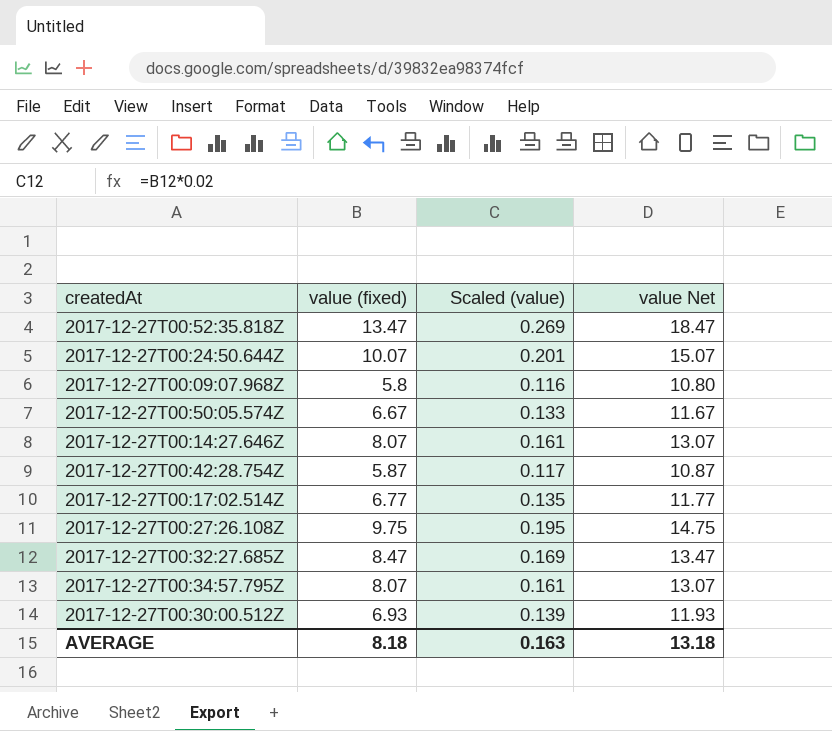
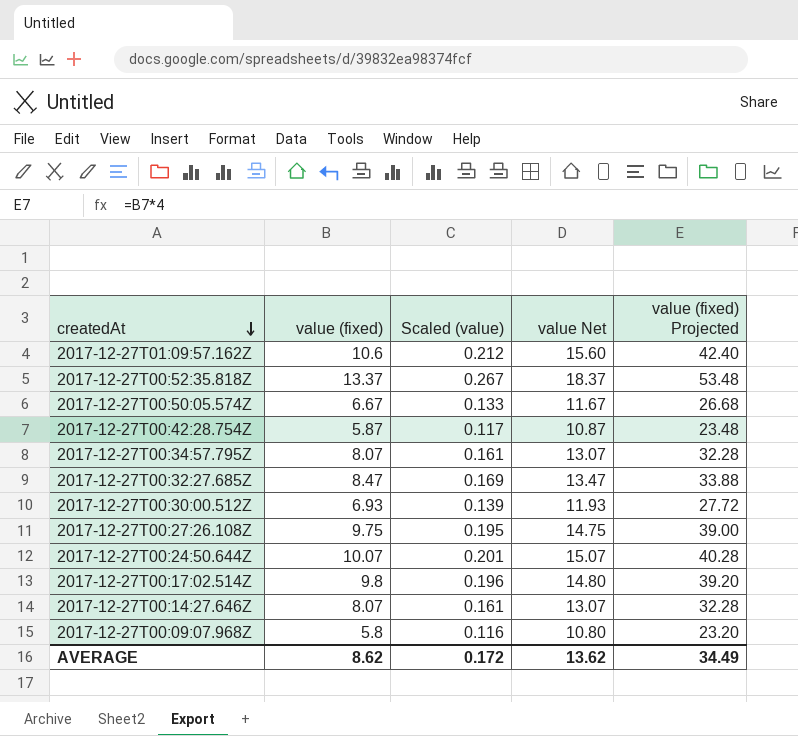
row order: none -> createdAt descending
column value (fixed) Projected | formula: none -> [value (fixed)] * 4
row 2017-12-27T01:09:57.162Z: none -> 10.6 | 0.212 | 15.60 | 42.40
2017-12-27T00:52:35.818Z | value (fixed): 13.47 -> 13.37
2017-12-27T00:52:35.818Z | Scaled (value): 0.269 -> 0.267
2017-12-27T00:52:35.818Z | value Net: 18.47 -> 18.37
2017-12-27T00:17:02.514Z | value (fixed): 6.77 -> 9.8
2017-12-27T00:17:02.514Z | Scaled (value): 0.135 -> 0.196
2017-12-27T00:17:02.514Z | value Net: 11.77 -> 14.80
AVERAGE | value (fixed): 8.18 -> 8.62
AVERAGE | Scaled (value): 0.163 -> 0.172
AVERAGE | value Net: 13.18 -> 13.62

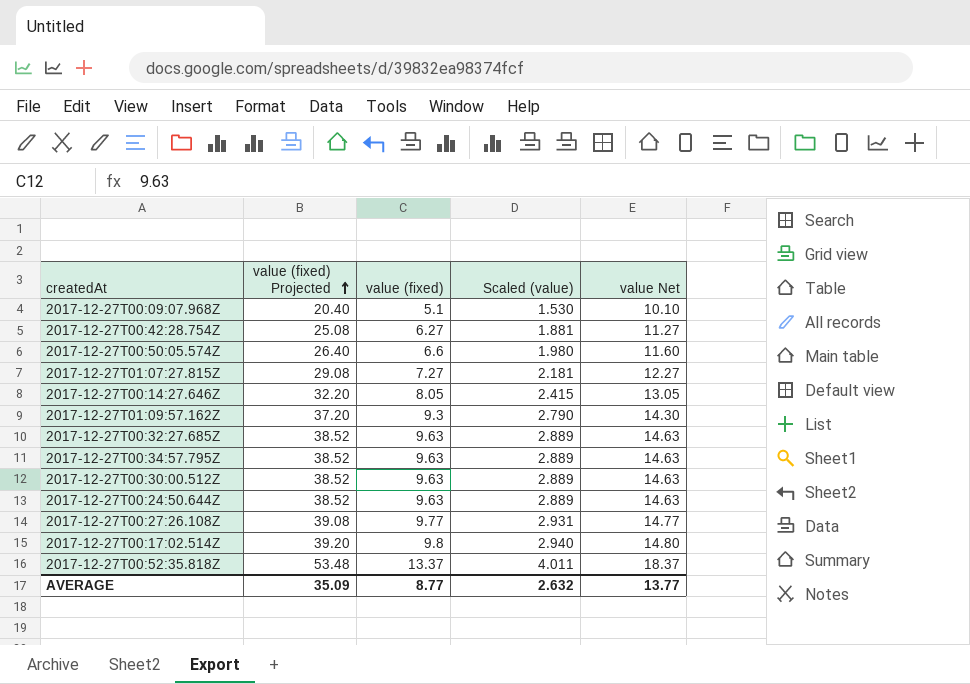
row order: createdAt descending -> value (fixed) Projected ascending
column value (fixed) Projected | position: 5 -> 2
column Scaled (value) | formula: [value (fixed)] * 0.02 -> [value (fixed)] * 0.3
2017-12-27T00:09:07.968Z | value (fixed) Projected: 23.20 -> 20.40
2017-12-27T00:09:07.968Z | value (fixed): 5.8 -> 5.1
2017-12-27T00:09:07.968Z | value Net: 10.80 -> 10.10
2017-12-27T00:42:28.754Z | value (fixed) Projected: 23.48 -> 25.08
2017-12-27T00:42:28.754Z | value (fixed): 5.87 -> 6.27
2017-12-27T00:42:28.754Z | value Net: 10.87 -> 11.27
2017-12-27T00:50:05.574Z | value (fixed) Projected: 26.68 -> 26.40
2017-12-27T00:50:05.574Z | value (fixed): 6.67 -> 6.6
2017-12-27T00:50:05.574Z | value Net: 11.67 -> 11.60
row 2017-12-27T01:07:27.815Z: none -> 29.08 | 7.27 | 2.181 | 12.27
2017-12-27T00:14:27.646Z | value (fixed) Projected: 32.28 -> 32.20
2017-12-27T00:14:27.646Z | value (fixed): 8.07 -> 8.05
2017-12-27T00:14:27.646Z | value Net: 13.07 -> 13.05
2017-12-27T01:09:57.162Z | value (fixed) Projected: 42.40 -> 37.20
2017-12-27T01:09:57.162Z | value (fixed): 10.6 -> 9.3
2017-12-27T01:09:57.162Z | value Net: 15.60 -> 14.30
2017-12-27T00:32:27.685Z | value (fixed) Projected: 33.88 -> 38.52
2017-12-27T00:32:27.685Z | value (fixed): 8.47 -> 9.63
2017-12-27T00:32:27.685Z | value Net: 13.47 -> 14.63
2017-12-27T00:34:57.795Z | value (fixed) Projected: 32.28 -> 38.52
2017-12-27T00:34:57.795Z | value (fixed): 8.07 -> 9.63
2017-12-27T00:34:57.795Z | value Net: 13.07 -> 14.63
2017-12-27T00:30:00.512Z | value (fixed) Projected: 27.72 -> 38.52
2017-12-27T00:30:00.512Z | value (fixed): 6.93 -> 9.63
2017-12-27T00:30:00.512Z | value Net: 11.93 -> 14.63
2017-12-27T00:24:50.644Z | value (fixed) Projected: 40.28 -> 38.52
2017-12-27T00:24:50.644Z | value (fixed): 10.07 -> 9.63
2017-12-27T00:24:50.644Z | value Net: 15.07 -> 14.63
2017-12-27T00:27:26.108Z | value (fixed) Projected: 39.00 -> 39.08
2017-12-27T00:27:26.108Z | value (fixed): 9.75 -> 9.77
2017-12-27T00:27:26.108Z | value Net: 14.75 -> 14.77
AVERAGE | value (fixed) Projected: 34.49 -> 35.09
AVERAGE | value (fixed): 8.62 -> 8.77
AVERAGE | Scaled (value): 0.172 -> 2.632
AVERAGE | value Net: 13.62 -> 13.77

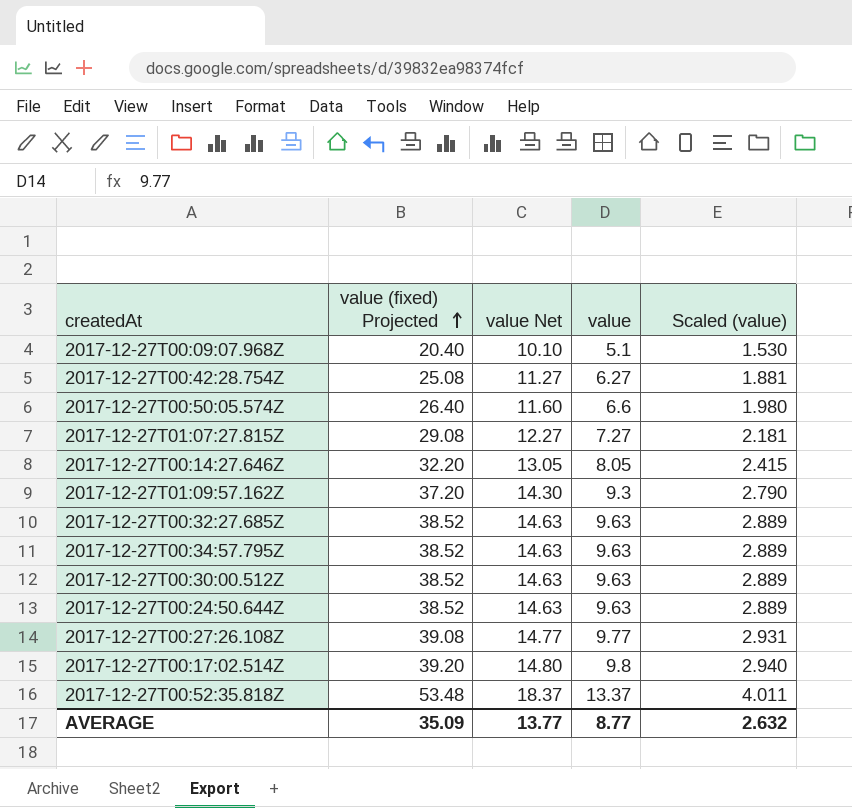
column value Net | position: 5 -> 3
column name: value (fixed) -> value

